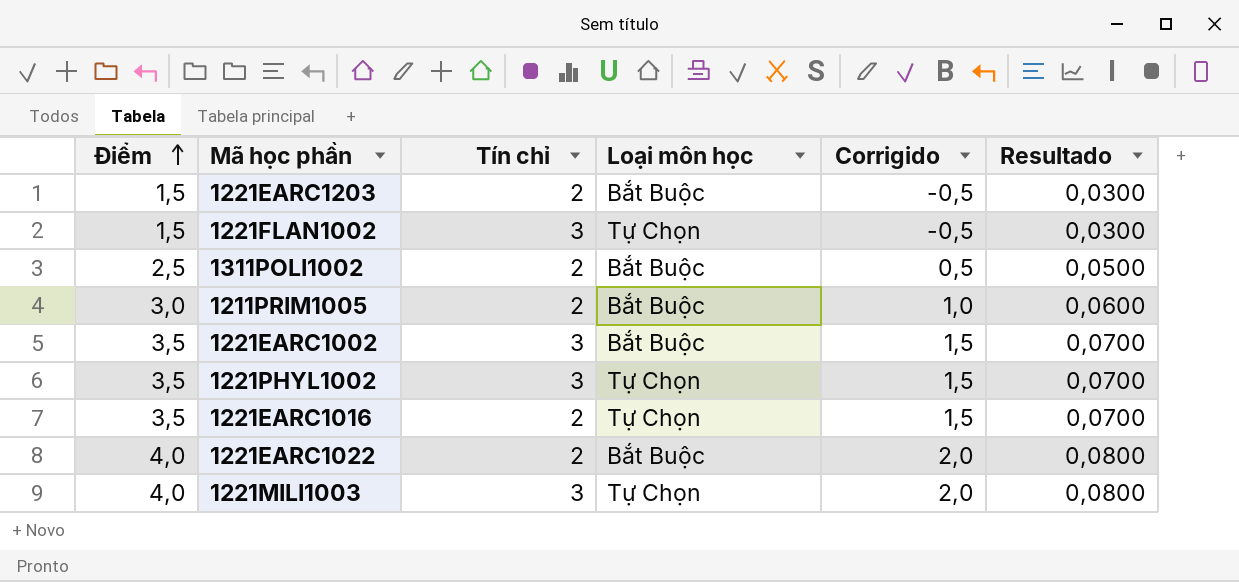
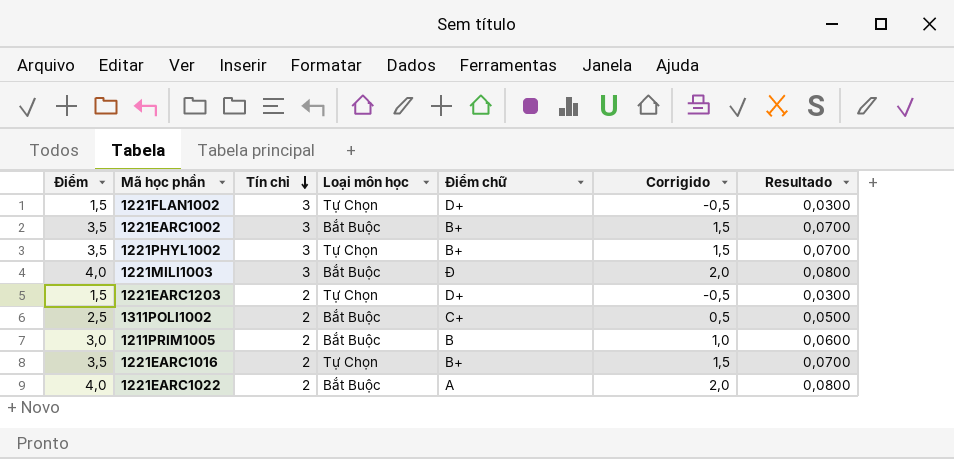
row order: Điểm ascending -> Tín chỉ descending
column Điểm chữ | position: none -> 5
1221MILI1003 | Loại môn học: Tự Chọn -> Bắt Buộc
1221EARC1203 | Loại môn học: Bắt Buộc -> Tự Chọn

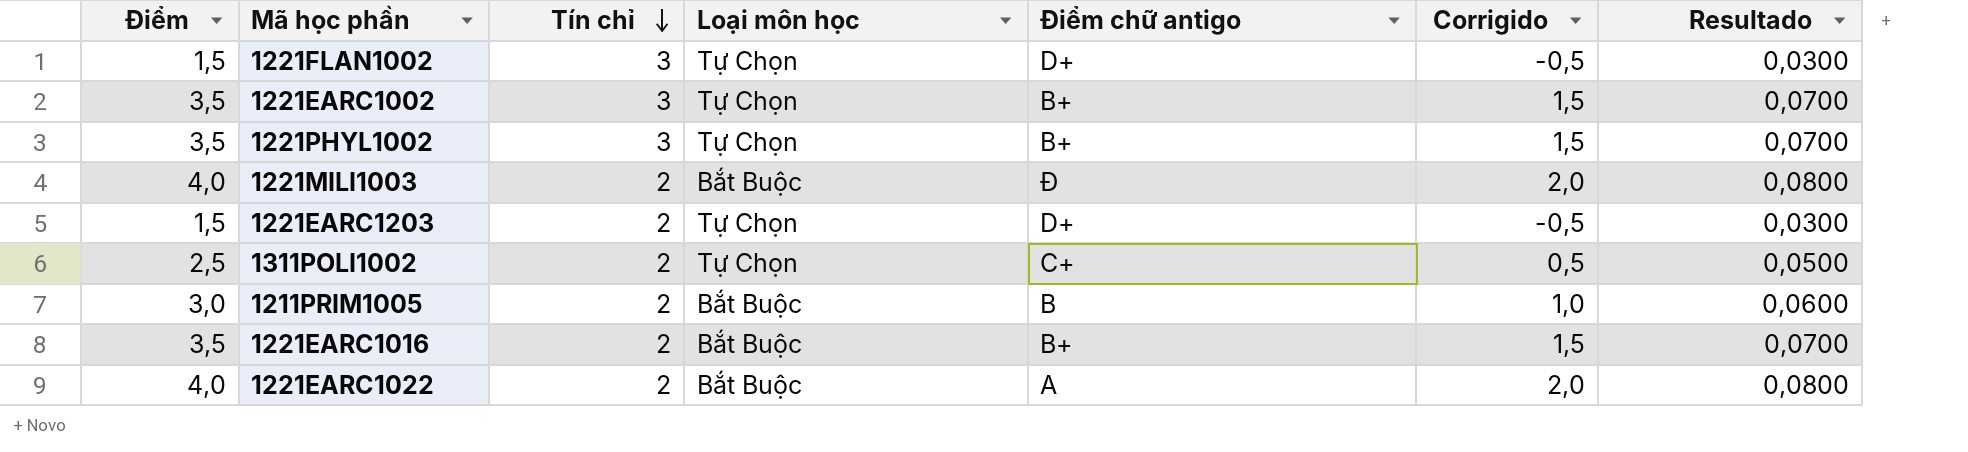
column name: Điểm chữ -> Điểm chữ antigo
1221EARC1002 | Loại môn học: Bắt Buộc -> Tự Chọn
1221MILI1003 | Tín chỉ: 3 -> 2
1311POLI1002 | Loại môn học: Bắt Buộc -> Tự Chọn
1221EARC1016 | Loại môn học: Tự Chọn -> Bắt Buộc

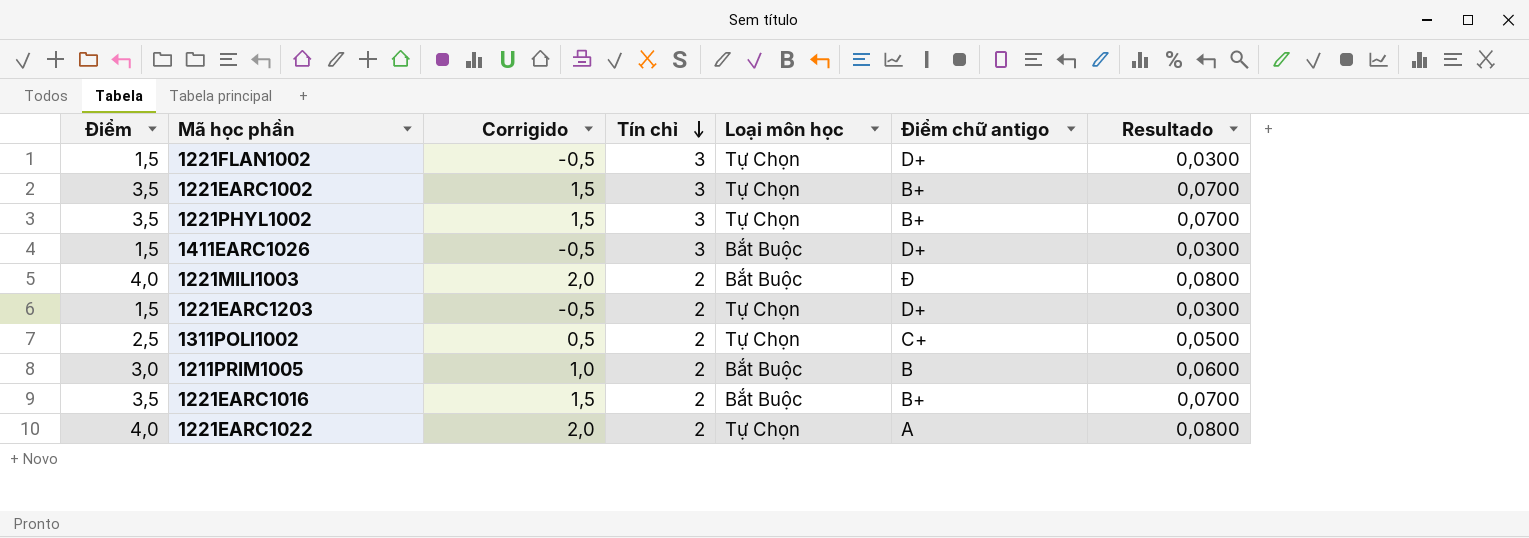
column Corrigido | position: 6 -> 3
row 1411EARC1026: none -> 1,5 | -0,5 | 3 | Bắt Buộc | D+ | 0,0300
1221EARC1022 | Loại môn học: Bắt Buộc -> Tự Chọn

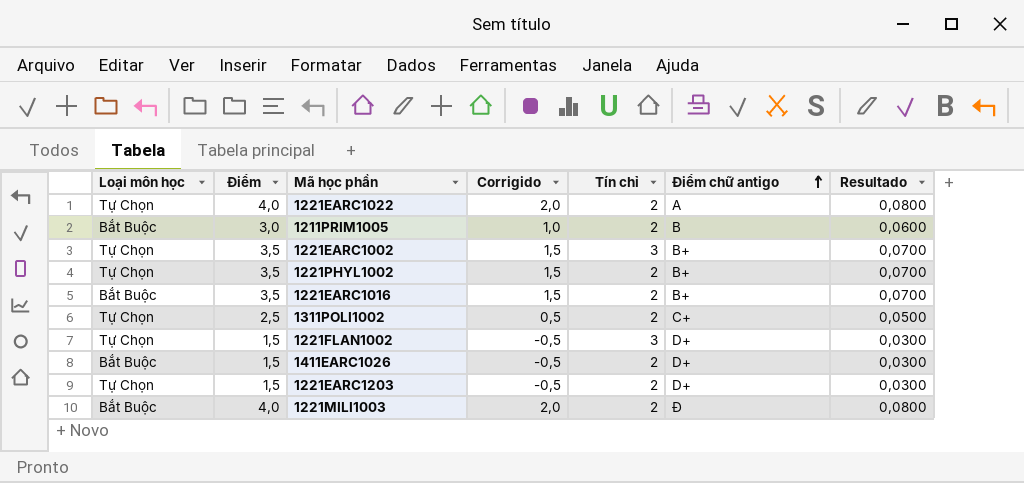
row order: Tín chỉ descending -> Điểm chữ antigo ascending
column Loại môn học | position: 5 -> 1
1221PHYL1002 | Tín chỉ: 3 -> 2
1411EARC1026 | Tín chỉ: 3 -> 2

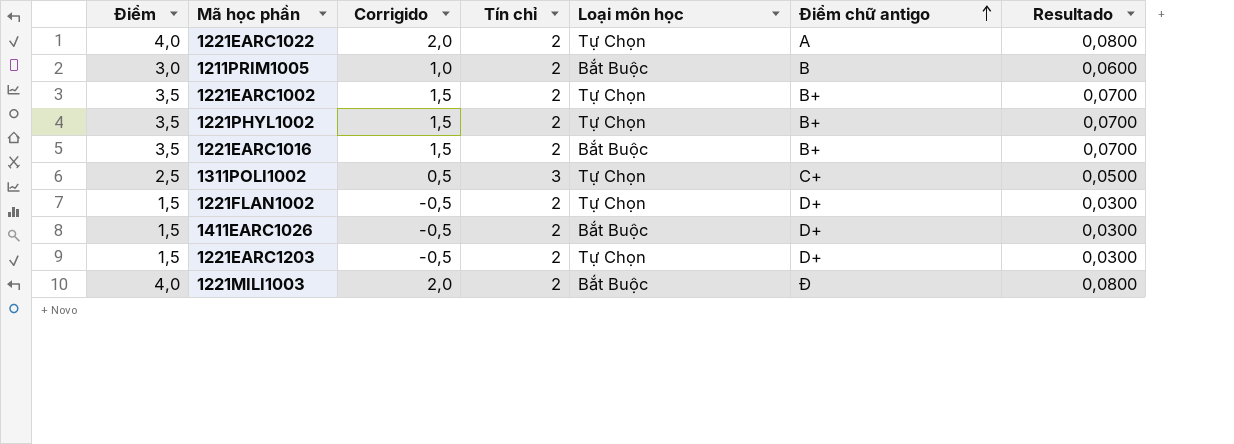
column Loại môn học | position: 1 -> 5
1221EARC1002 | Tín chỉ: 3 -> 2
1311POLI1002 | Tín chỉ: 2 -> 3
1221FLAN1002 | Tín chỉ: 3 -> 2

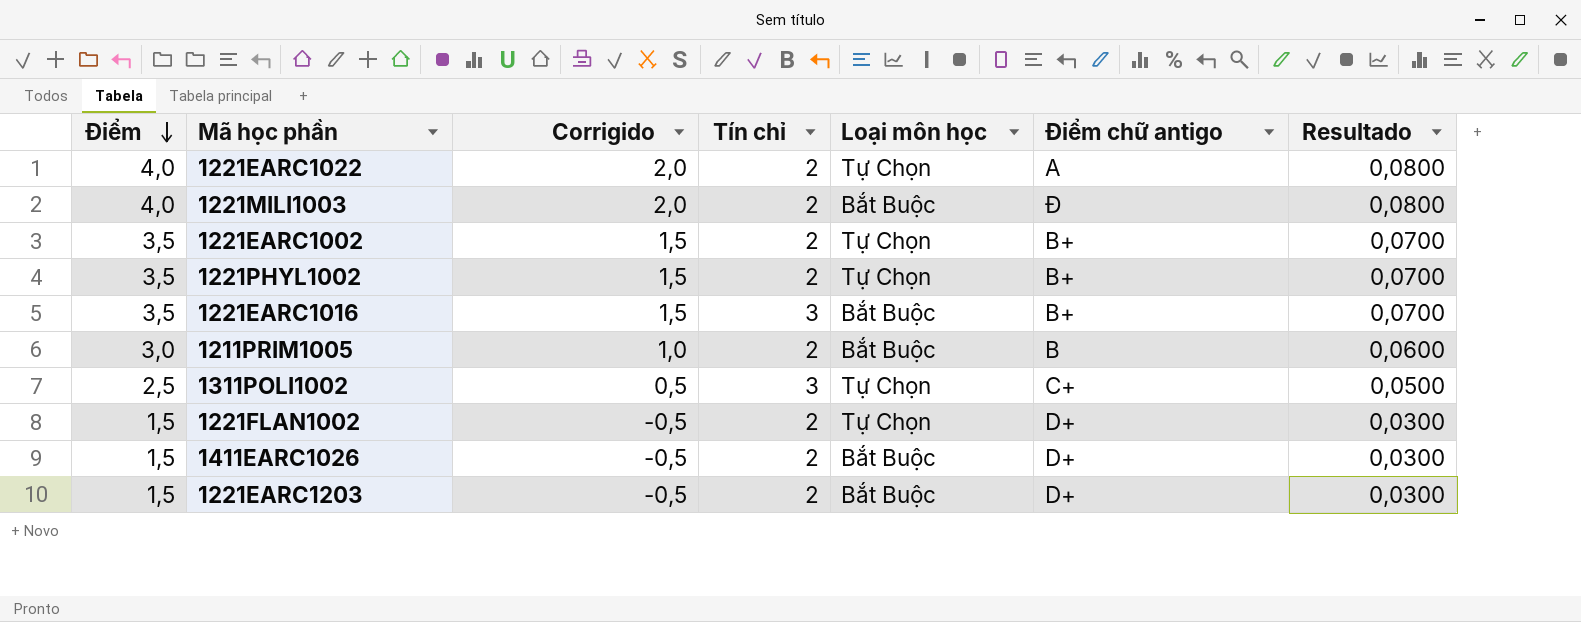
row order: Điểm chữ antigo ascending -> Điểm descending
1221EARC1016 | Tín chỉ: 2 -> 3
1221EARC1203 | Loại môn học: Tự Chọn -> Bắt Buộc

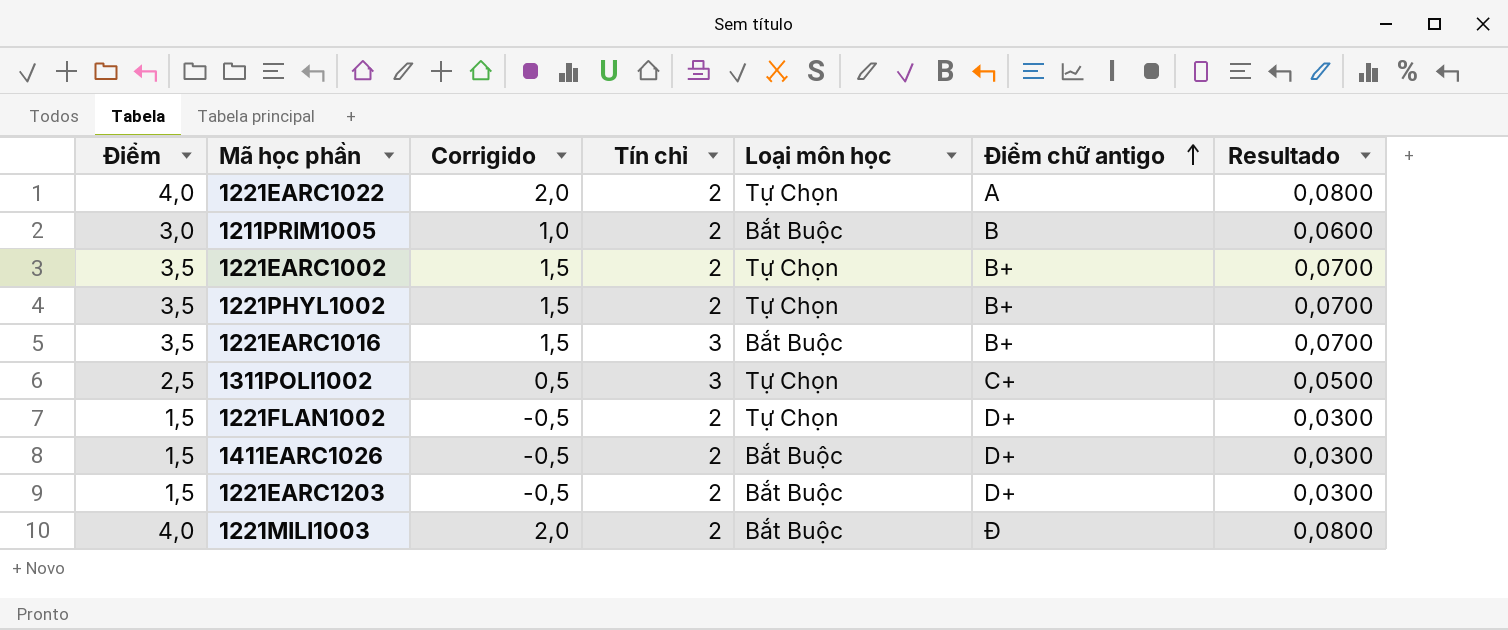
row order: Điểm descending -> Điểm chữ antigo ascending

